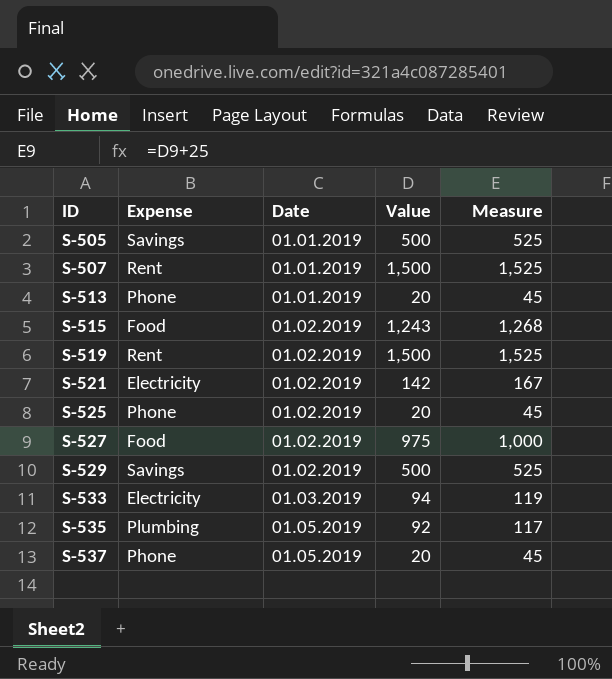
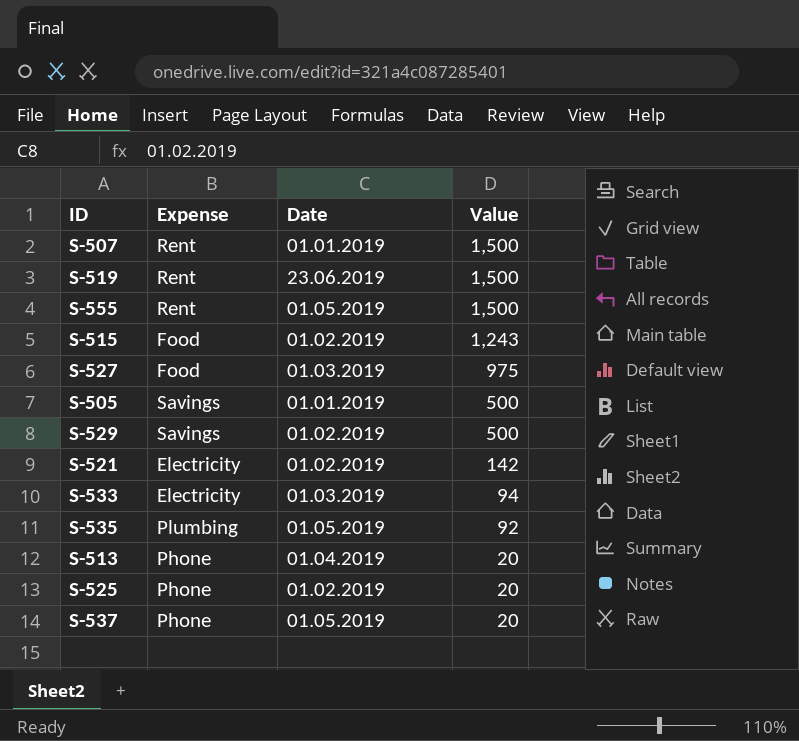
row order: ID ascending -> Value descending
column Measure | formula: [Value] + 25 -> none
S-519 | Date: 01.02.2019 -> 23.06.2019
row S-555: none -> Rent | 01.05.2019 | 1,500
S-527 | Date: 01.02.2019 -> 01.03.2019
S-513 | Date: 01.01.2019 -> 01.04.2019

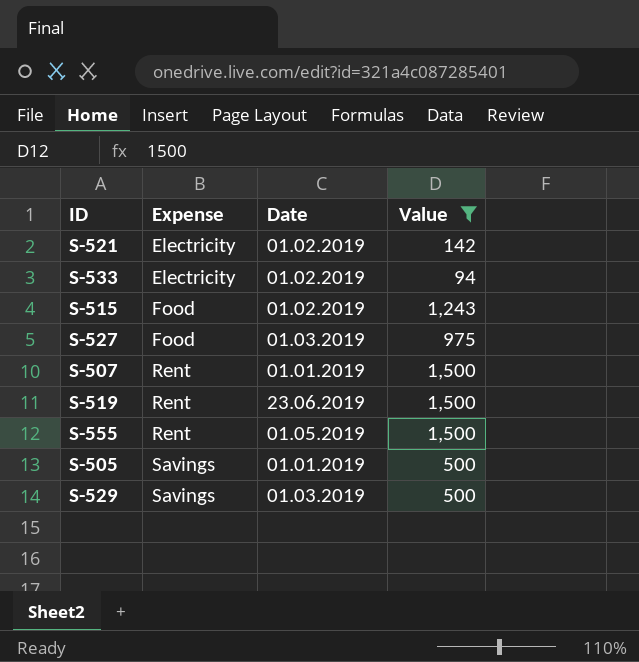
filter: none -> Value >= 94
row order: Value descending -> Expense ascending
S-533 | Date: 01.03.2019 -> 01.02.2019
S-529 | Date: 01.02.2019 -> 01.03.2019

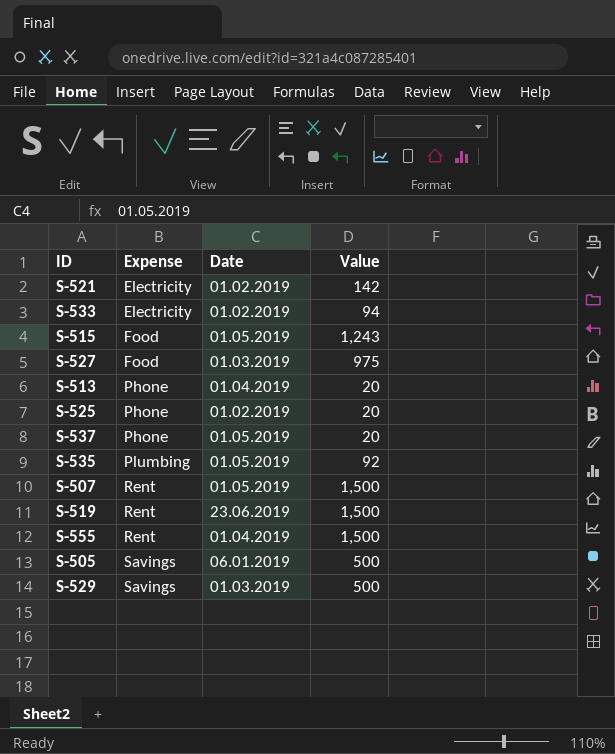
filter: Value >= 94 -> none
S-515 | Date: 01.02.2019 -> 01.05.2019
S-507 | Date: 01.01.2019 -> 01.05.2019
S-555 | Date: 01.05.2019 -> 01.04.2019
S-505 | Date: 01.01.2019 -> 06.01.2019

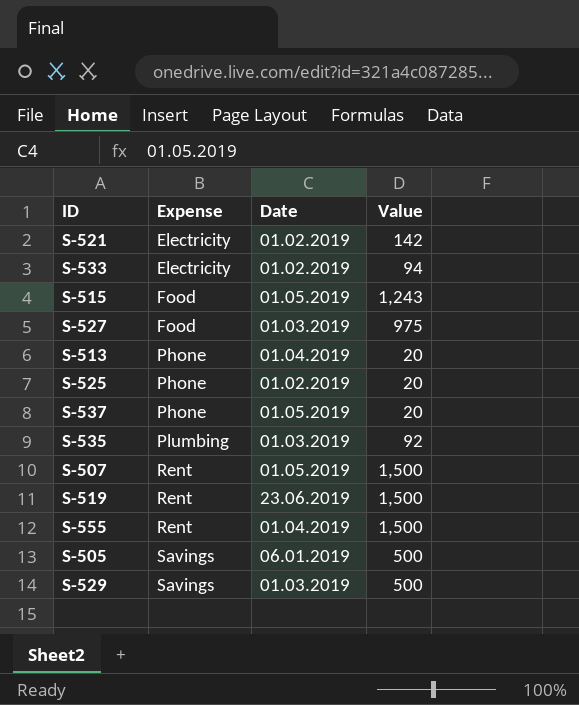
S-535 | Date: 01.05.2019 -> 01.03.2019

